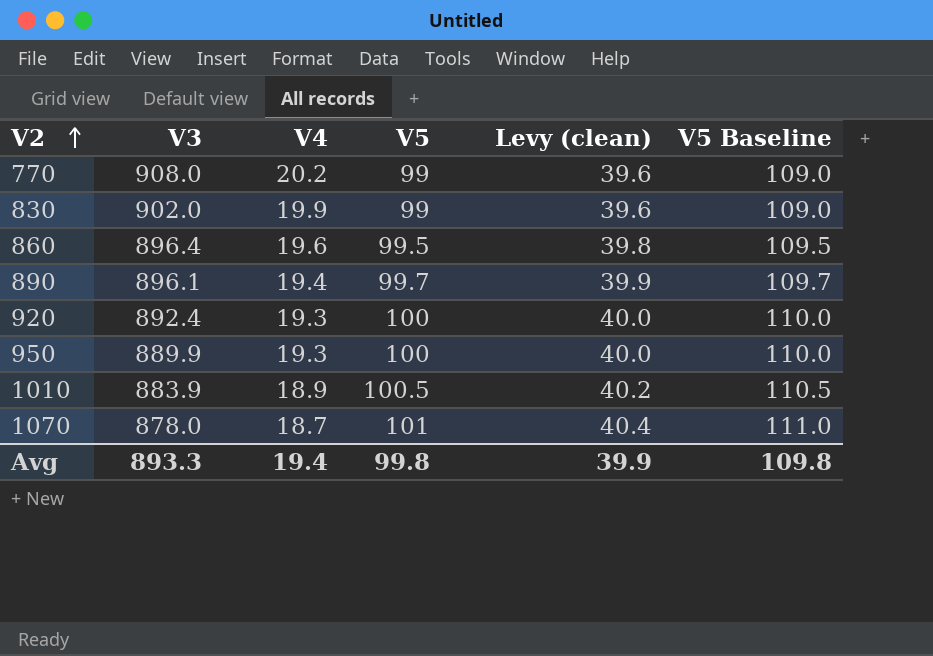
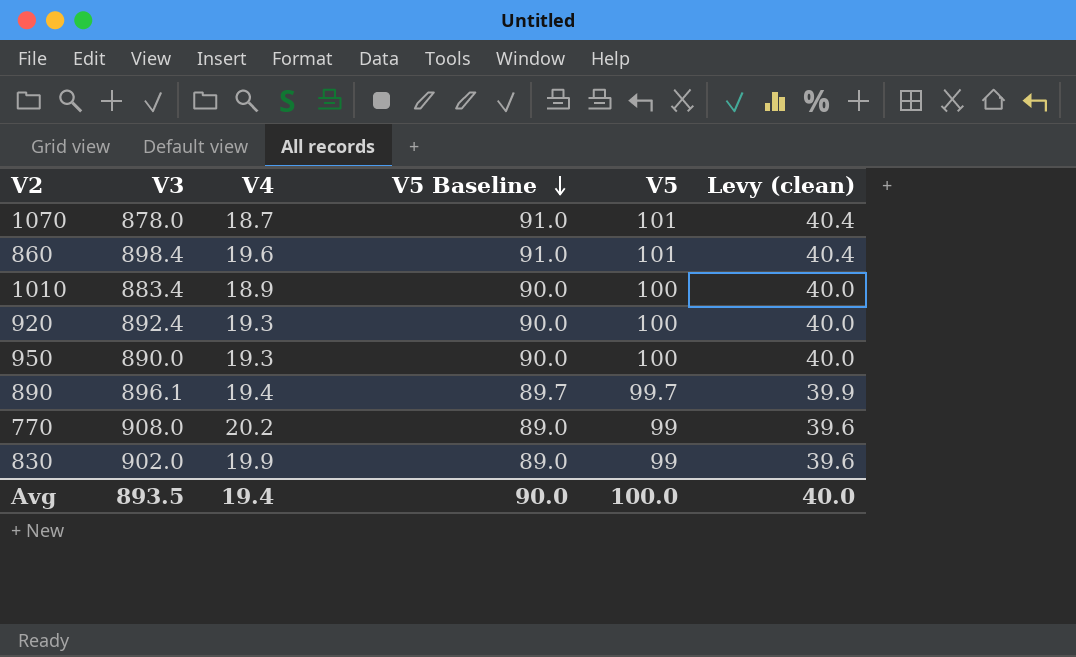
row order: V2 ascending -> V5 Baseline descending
column V5 Baseline | formula: [V5] + 10 -> [V5] - 10
column V5 Baseline | position: 6 -> 4
860 | V3: 896.4 -> 898.4
860 | V5: 99.5 -> 101
860 | Levy (clean): 39.8 -> 40.4
1010 | V3: 883.9 -> 883.4
1010 | V5: 100.5 -> 100
1010 | Levy (clean): 40.2 -> 40.0
950 | V3: 889.9 -> 890.0
Avg | V3: 893.3 -> 893.5
Avg | V5 Baseline: 109.8 -> 90.0
Avg | V5: 99.8 -> 100.0
Avg | Levy (clean): 39.9 -> 40.0

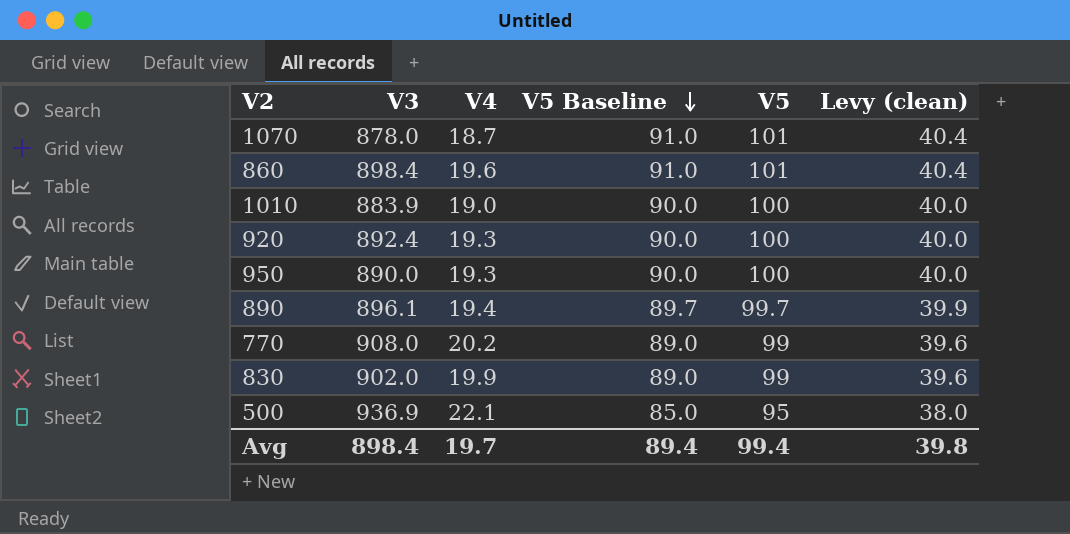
1010 | V3: 883.4 -> 883.9
1010 | V4: 18.9 -> 19.0
row 500: none -> 936.9 | 22.1 | 85.0 | 95 | 38.0
Avg | V3: 893.5 -> 898.4
Avg | V4: 19.4 -> 19.7
Avg | V5 Baseline: 90.0 -> 89.4
Avg | V5: 100.0 -> 99.4
Avg | Levy (clean): 40.0 -> 39.8

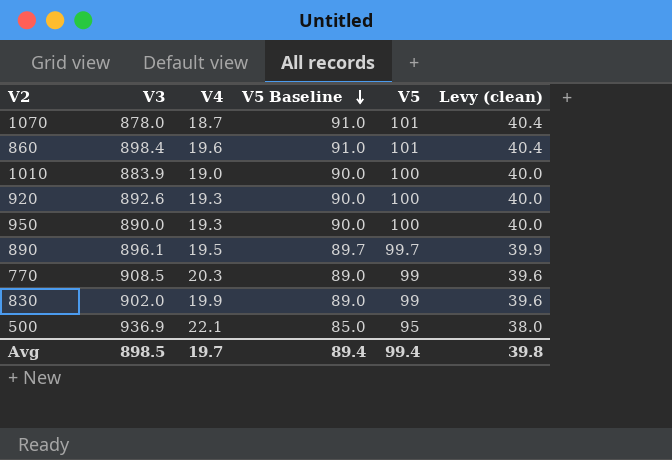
920 | V3: 892.4 -> 892.6
890 | V4: 19.4 -> 19.5
770 | V3: 908.0 -> 908.5
770 | V4: 20.2 -> 20.3
Avg | V3: 898.4 -> 898.5

